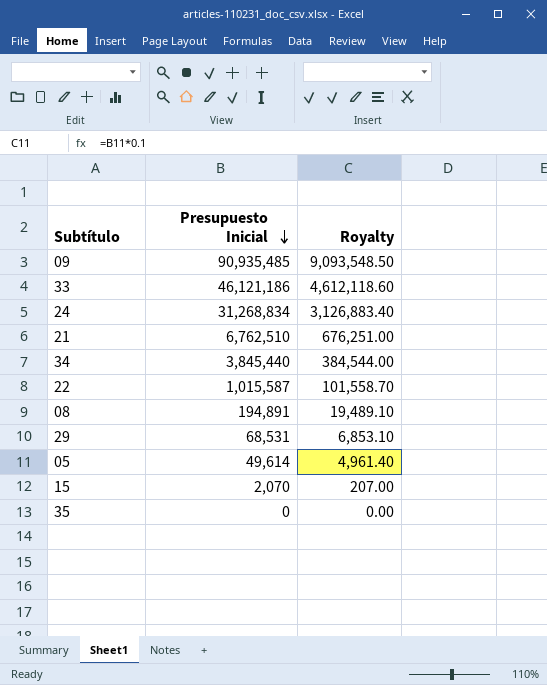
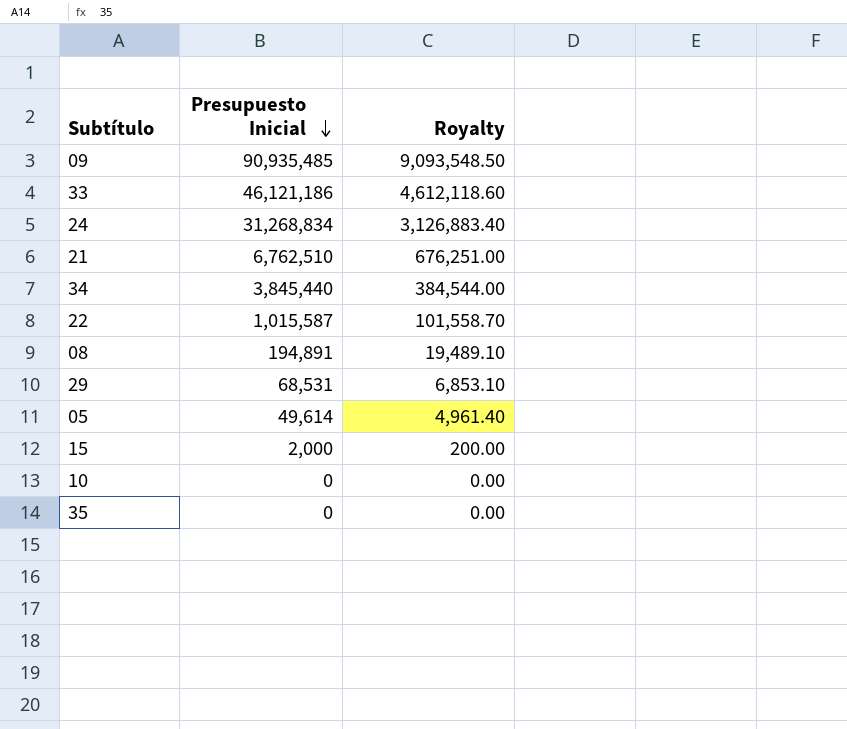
15 | Presupuesto Inicial: 2,070 -> 2,000
15 | Royalty: 207.00 -> 200.00
row 10: none -> 0 | 0.00

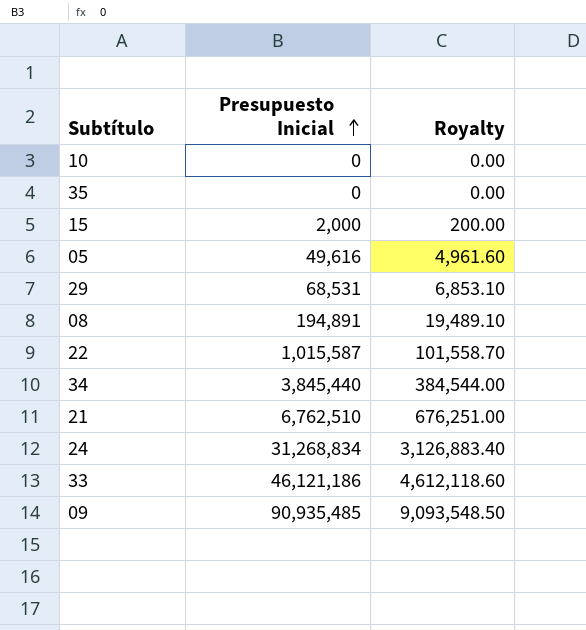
row order: Presupuesto Inicial descending -> Presupuesto Inicial ascending
05 | Presupuesto Inicial: 49,614 -> 49,616
05 | Royalty: 4,961.40 -> 4,961.60

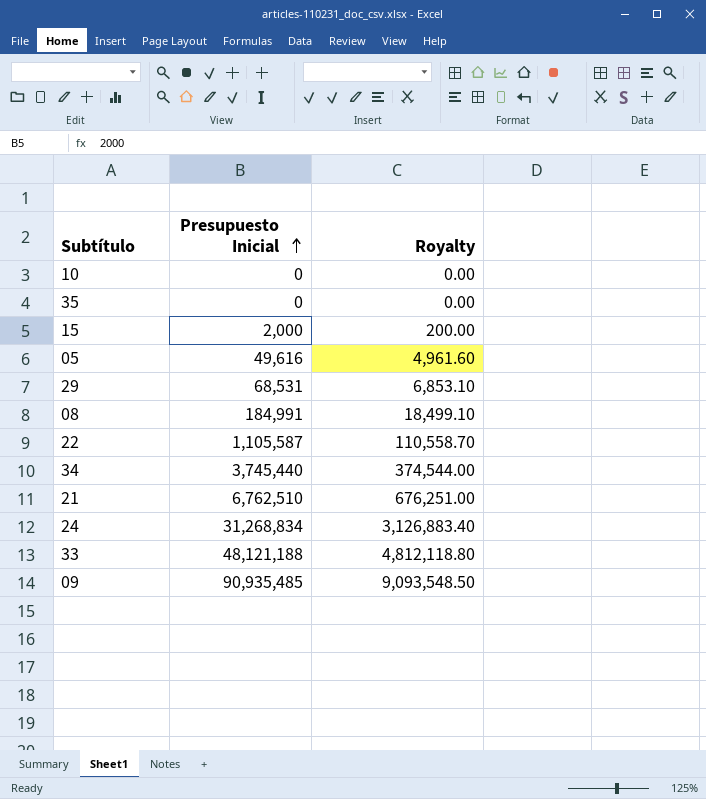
08 | Presupuesto Inicial: 194,891 -> 184,991
08 | Royalty: 19,489.10 -> 18,499.10
22 | Presupuesto Inicial: 1,015,587 -> 1,105,587
22 | Royalty: 101,558.70 -> 110,558.70
34 | Presupuesto Inicial: 3,845,440 -> 3,745,440
34 | Royalty: 384,544.00 -> 374,544.00
33 | Presupuesto Inicial: 46,121,186 -> 48,121,188
33 | Royalty: 4,612,118.60 -> 4,812,118.80

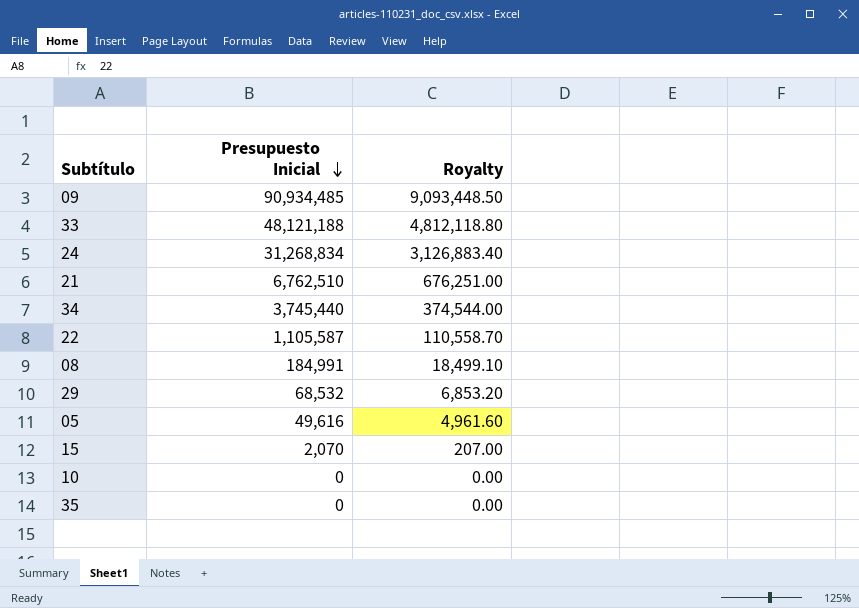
row order: Presupuesto Inicial ascending -> Presupuesto Inicial descending
09 | Presupuesto Inicial: 90,935,485 -> 90,934,485
09 | Royalty: 9,093,548.50 -> 9,093,448.50
29 | Presupuesto Inicial: 68,531 -> 68,532
29 | Royalty: 6,853.10 -> 6,853.20
15 | Presupuesto Inicial: 2,000 -> 2,070
15 | Royalty: 200.00 -> 207.00

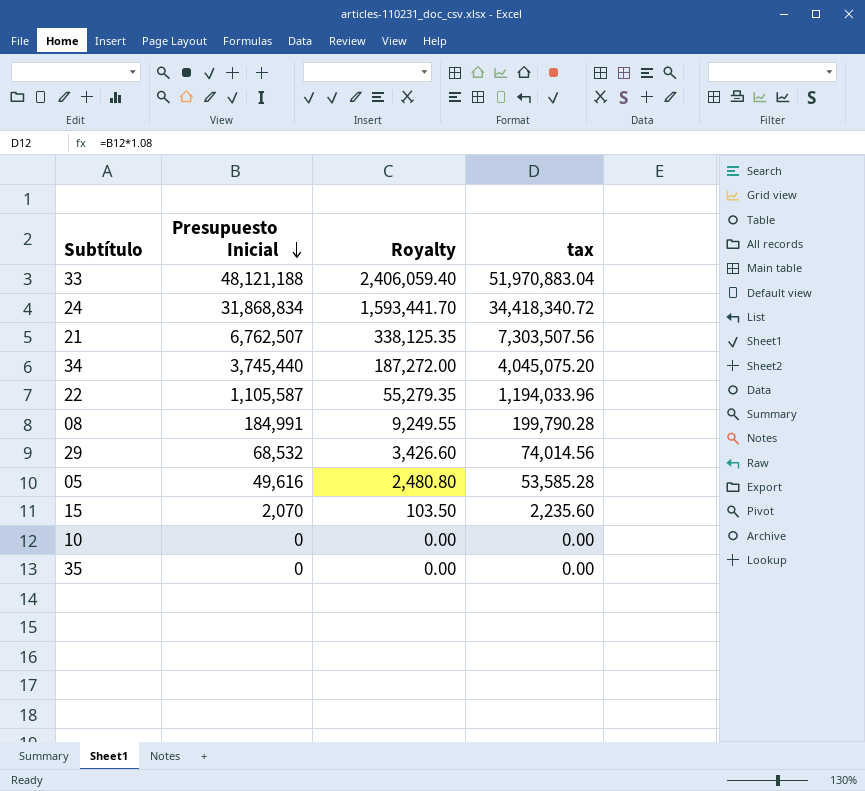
column Royalty | formula: [Presupuesto Inicial] * 0.1 -> [Presupuesto Inicial] * 0.05
column tax | formula: none -> [Presupuesto Inicial] * 1.08
row 09: 90,934,485 | 9,093,448.50 -> none
24 | Presupuesto Inicial: 31,268,834 -> 31,868,834
21 | Presupuesto Inicial: 6,762,510 -> 6,762,507

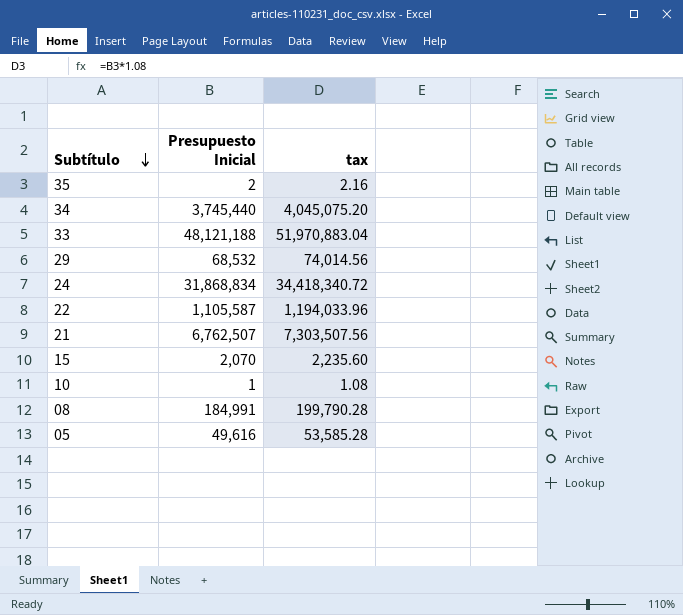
row order: Presupuesto Inicial descending -> Subtítulo descending
column Royalty | formula: [Presupuesto Inicial] * 0.05 -> none
35 | Presupuesto Inicial: 0 -> 2
35 | tax: 0.00 -> 2.16
10 | Presupuesto Inicial: 0 -> 1
10 | tax: 0.00 -> 1.08

